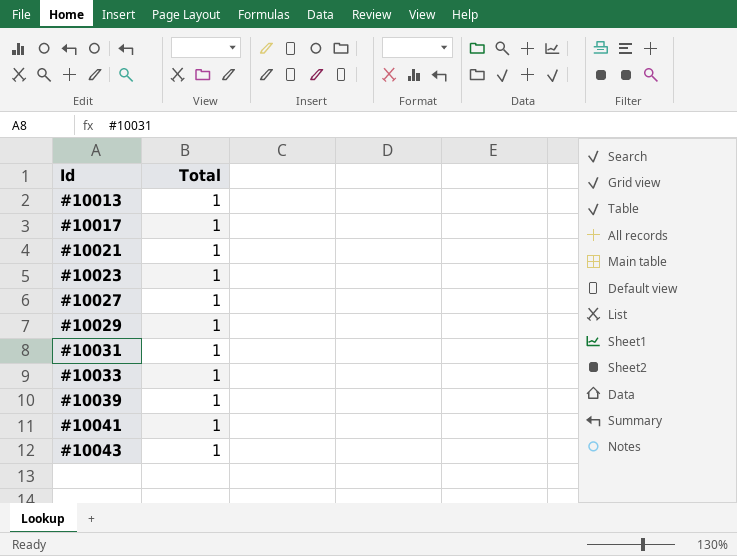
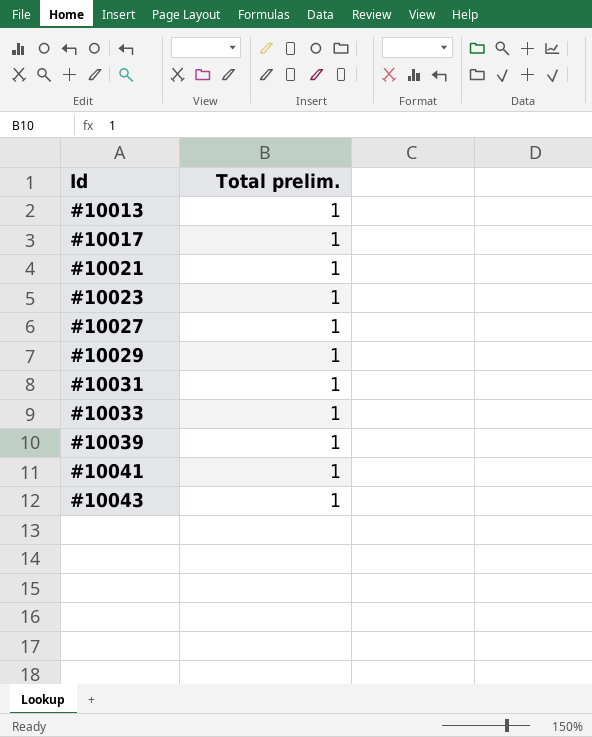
column name: Total -> Total prelim.

